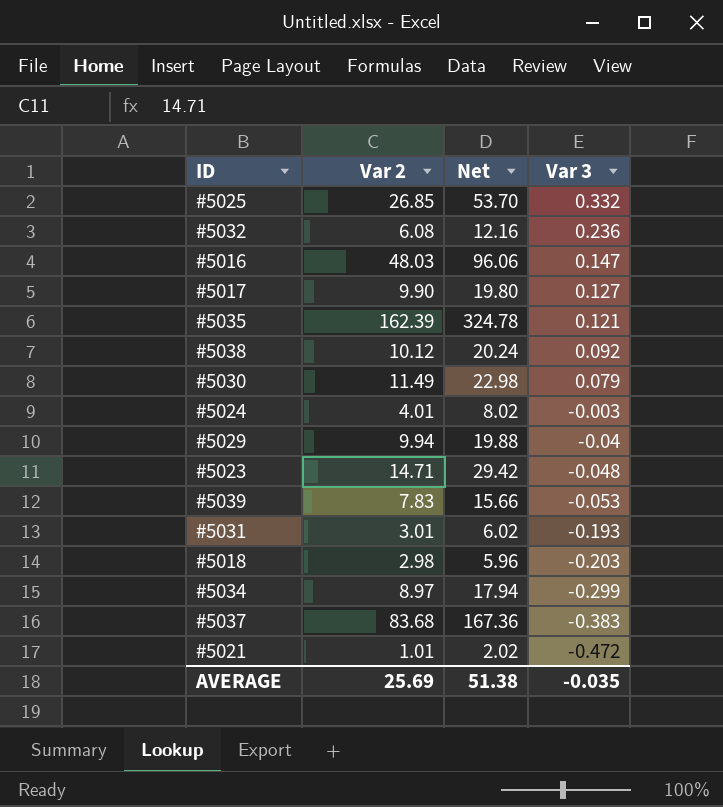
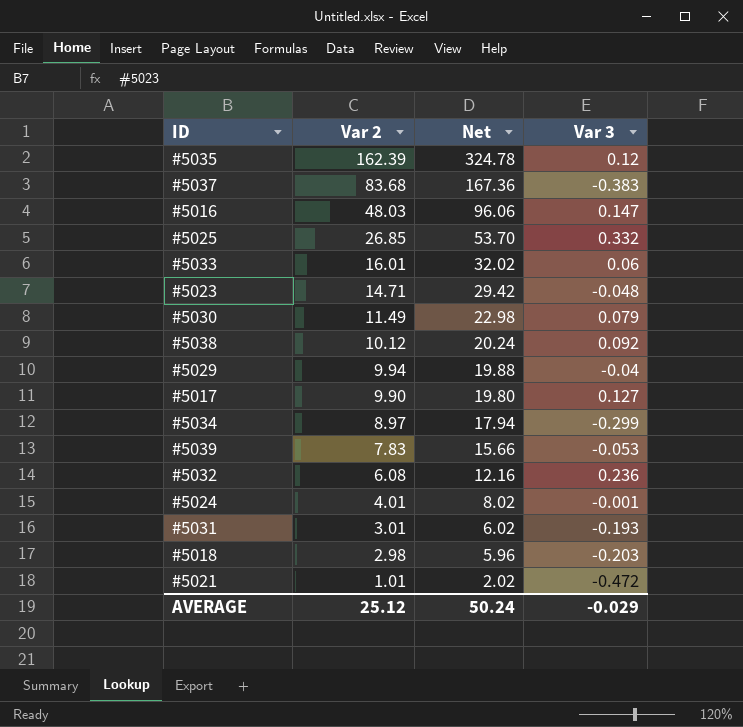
row order: Var 3 descending -> Var 2 descending
#5035 | Var 3: 0.121 -> 0.12
row #5033: none -> 16.01 | 32.02 | 0.06
#5024 | Var 3: -0.003 -> -0.001
AVERAGE | Var 2: 25.69 -> 25.12
AVERAGE | Net: 51.38 -> 50.24
AVERAGE | Var 3: -0.035 -> -0.029

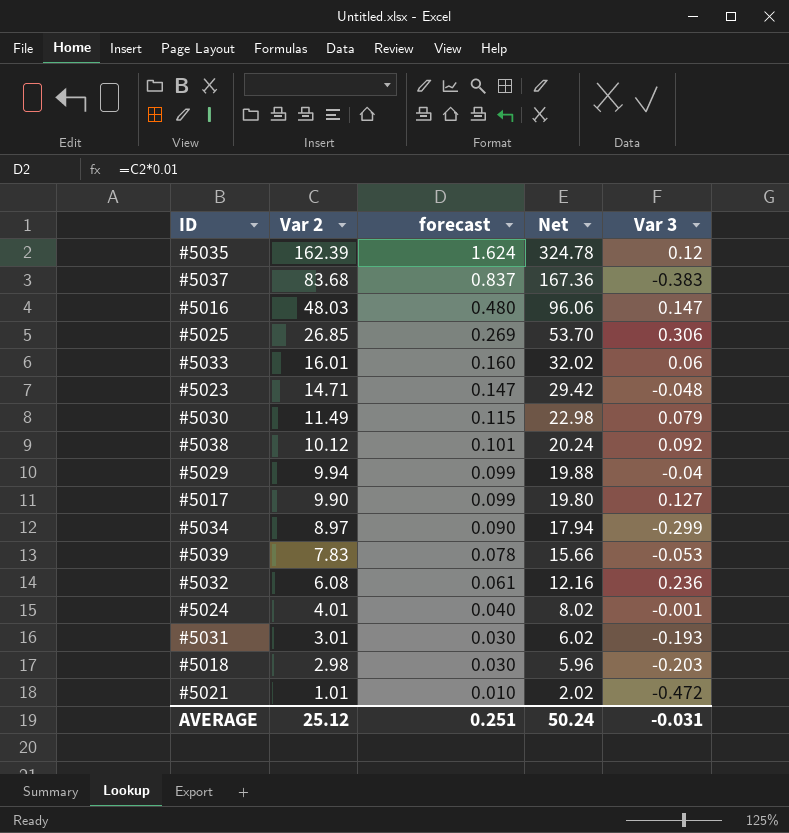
column forecast | formula: none -> [Var 2] * 0.01
#5025 | Var 3: 0.332 -> 0.306
AVERAGE | Var 3: -0.029 -> -0.031

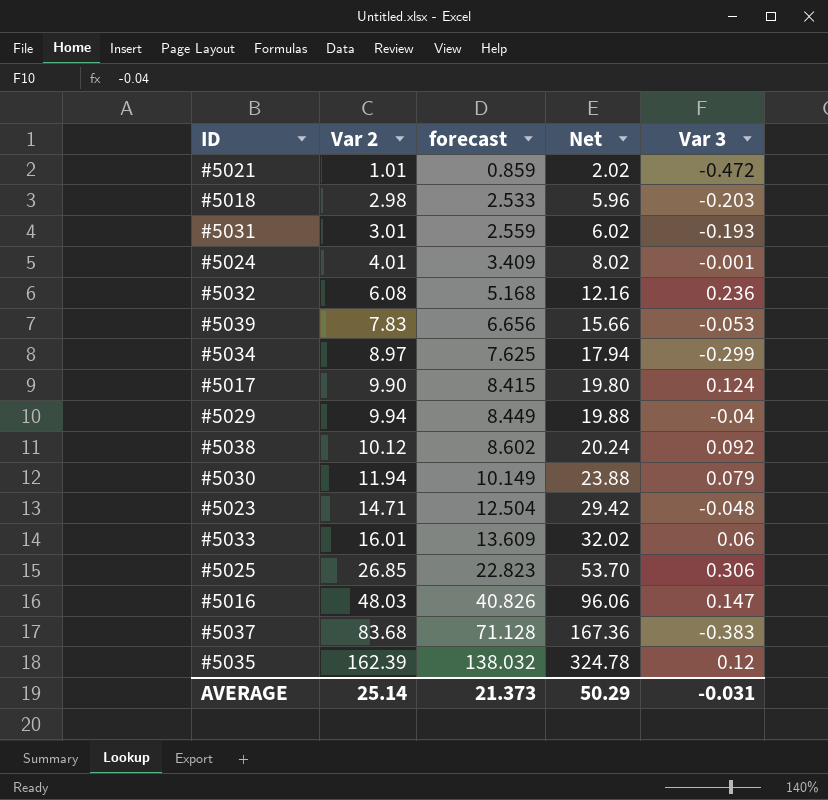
row order: Var 2 descending -> Var 2 ascending
column forecast | formula: [Var 2] * 0.01 -> [Var 2] * 0.85
#5017 | Var 3: 0.127 -> 0.124
#5030 | Var 2: 11.49 -> 11.94
#5030 | Net: 22.98 -> 23.88
AVERAGE | Var 2: 25.12 -> 25.14
AVERAGE | forecast: 0.251 -> 21.373
AVERAGE | Net: 50.24 -> 50.29

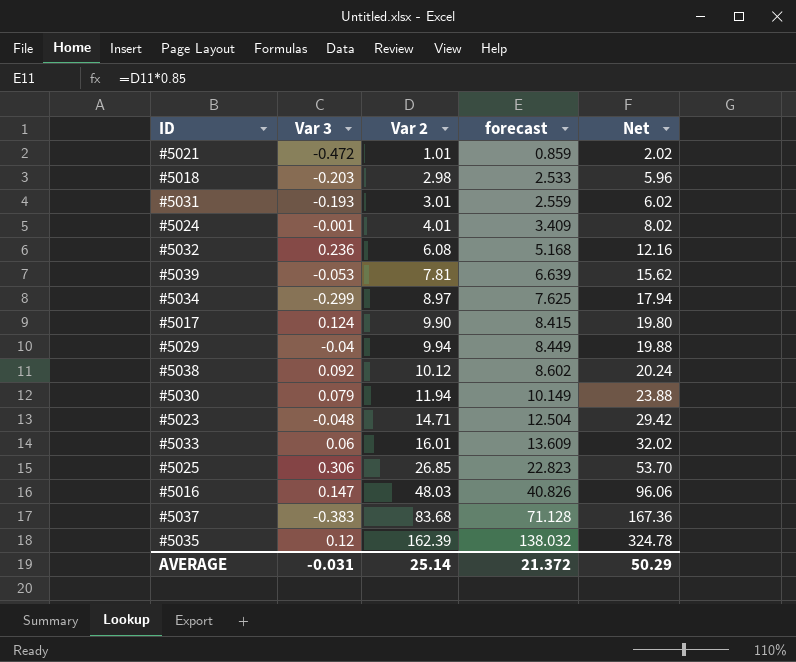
column Var 3 | position: 5 -> 2
#5039 | Var 2: 7.83 -> 7.81
#5039 | forecast: 6.656 -> 6.639
#5039 | Net: 15.66 -> 15.62
AVERAGE | forecast: 21.373 -> 21.372

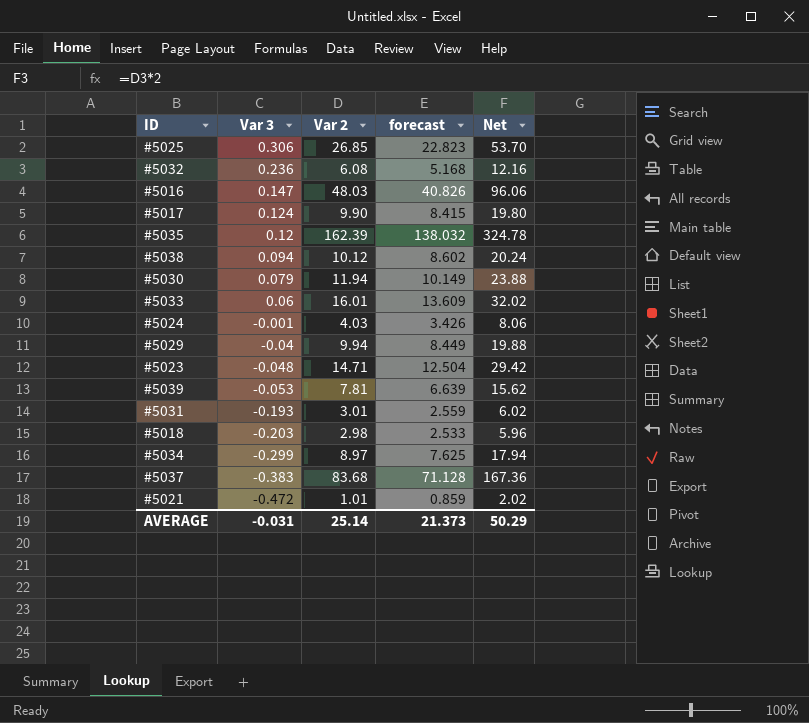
row order: Var 2 ascending -> Var 3 descending
#5038 | Var 3: 0.092 -> 0.094
#5024 | Var 2: 4.01 -> 4.03
#5024 | forecast: 3.409 -> 3.426
#5024 | Net: 8.02 -> 8.06
AVERAGE | forecast: 21.372 -> 21.373

